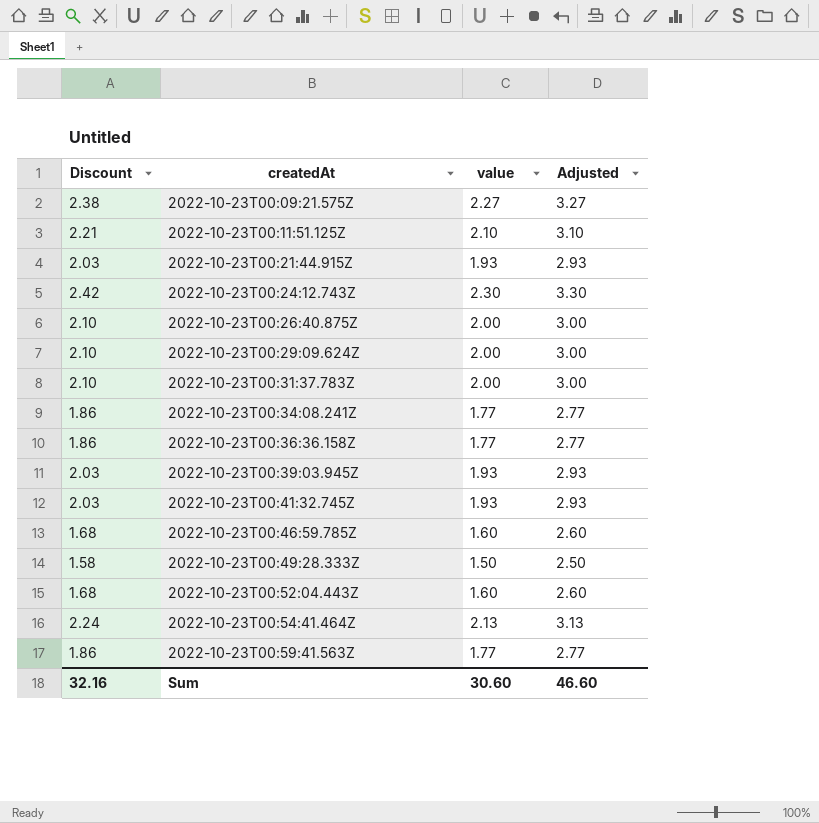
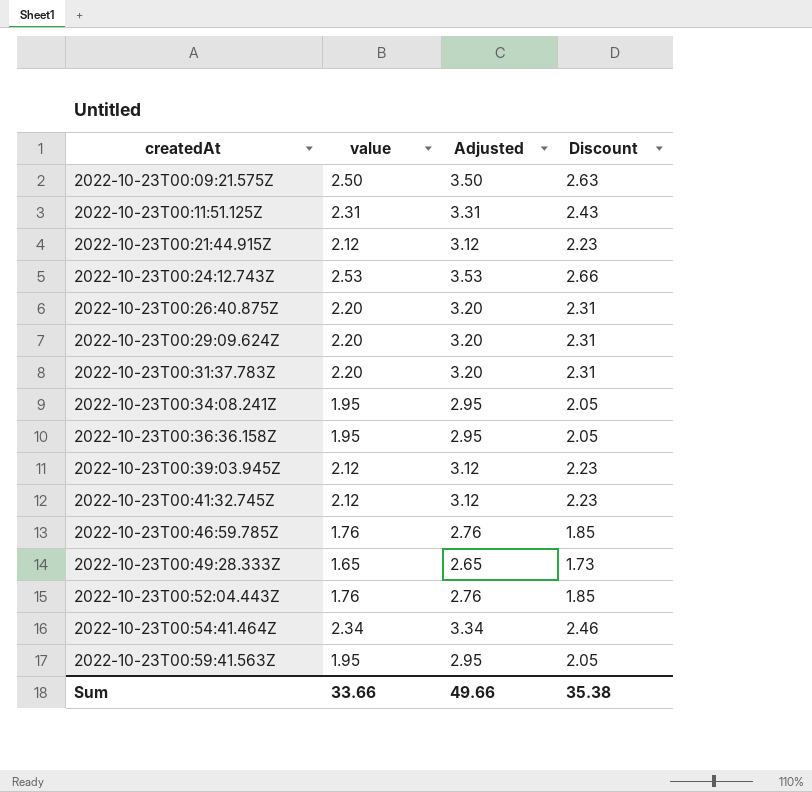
column Discount | position: 1 -> 4
2022-10-23T00:09:21.575Z | value: 2.27 -> 2.50
2022-10-23T00:09:21.575Z | Adjusted: 3.27 -> 3.50
2022-10-23T00:09:21.575Z | Discount: 2.38 -> 2.63
2022-10-23T00:11:51.125Z | value: 2.10 -> 2.31
2022-10-23T00:11:51.125Z | Adjusted: 3.10 -> 3.31
2022-10-23T00:11:51.125Z | Discount: 2.21 -> 2.43
2022-10-23T00:21:44.915Z | value: 1.93 -> 2.12
2022-10-23T00:21:44.915Z | Adjusted: 2.93 -> 3.12
2022-10-23T00:21:44.915Z | Discount: 2.03 -> 2.23
2022-10-23T00:24:12.743Z | value: 2.30 -> 2.53
2022-10-23T00:24:12.743Z | Adjusted: 3.30 -> 3.53
2022-10-23T00:24:12.743Z | Discount: 2.42 -> 2.66
2022-10-23T00:26:40.875Z | value: 2.00 -> 2.20
2022-10-23T00:26:40.875Z | Adjusted: 3.00 -> 3.20
2022-10-23T00:26:40.875Z | Discount: 2.10 -> 2.31
2022-10-23T00:29:09.624Z | value: 2.00 -> 2.20
2022-10-23T00:29:09.624Z | Adjusted: 3.00 -> 3.20
2022-10-23T00:29:09.624Z | Discount: 2.10 -> 2.31
2022-10-23T00:31:37.783Z | value: 2.00 -> 2.20
2022-10-23T00:31:37.783Z | Adjusted: 3.00 -> 3.20
2022-10-23T00:31:37.783Z | Discount: 2.10 -> 2.31
2022-10-23T00:34:08.241Z | value: 1.77 -> 1.95
2022-10-23T00:34:08.241Z | Adjusted: 2.77 -> 2.95
2022-10-23T00:34:08.241Z | Discount: 1.86 -> 2.05
2022-10-23T00:36:36.158Z | value: 1.77 -> 1.95
2022-10-23T00:36:36.158Z | Adjusted: 2.77 -> 2.95
2022-10-23T00:36:36.158Z | Discount: 1.86 -> 2.05
2022-10-23T00:39:03.945Z | value: 1.93 -> 2.12
2022-10-23T00:39:03.945Z | Adjusted: 2.93 -> 3.12
2022-10-23T00:39:03.945Z | Discount: 2.03 -> 2.23
2022-10-23T00:41:32.745Z | value: 1.93 -> 2.12
2022-10-23T00:41:32.745Z | Adjusted: 2.93 -> 3.12
2022-10-23T00:41:32.745Z | Discount: 2.03 -> 2.23
2022-10-23T00:46:59.785Z | value: 1.60 -> 1.76
2022-10-23T00:46:59.785Z | Adjusted: 2.60 -> 2.76
2022-10-23T00:46:59.785Z | Discount: 1.68 -> 1.85
2022-10-23T00:49:28.333Z | value: 1.50 -> 1.65
2022-10-23T00:49:28.333Z | Adjusted: 2.50 -> 2.65
2022-10-23T00:49:28.333Z | Discount: 1.58 -> 1.73
2022-10-23T00:52:04.443Z | value: 1.60 -> 1.76
2022-10-23T00:52:04.443Z | Adjusted: 2.60 -> 2.76
2022-10-23T00:52:04.443Z | Discount: 1.68 -> 1.85
2022-10-23T00:54:41.464Z | value: 2.13 -> 2.34
2022-10-23T00:54:41.464Z | Adjusted: 3.13 -> 3.34
2022-10-23T00:54:41.464Z | Discount: 2.24 -> 2.46
2022-10-23T00:59:41.563Z | value: 1.77 -> 1.95
2022-10-23T00:59:41.563Z | Adjusted: 2.77 -> 2.95
2022-10-23T00:59:41.563Z | Discount: 1.86 -> 2.05
Sum | value: 30.60 -> 33.66
Sum | Adjusted: 46.60 -> 49.66
Sum | Discount: 32.16 -> 35.38

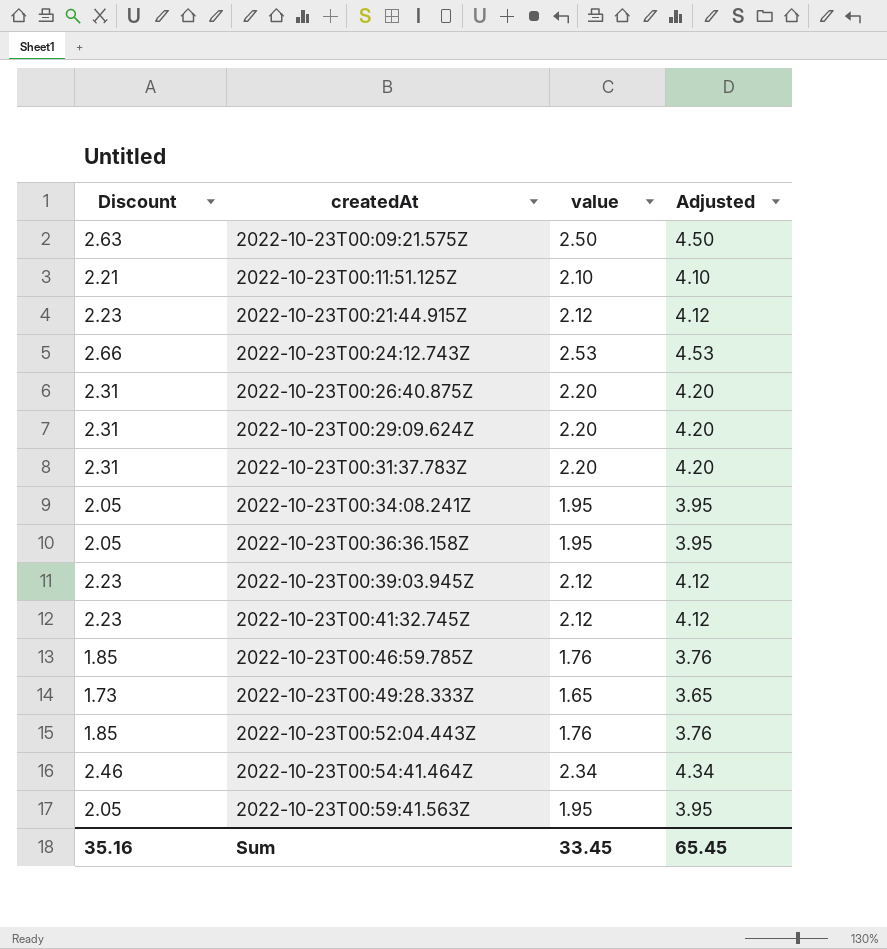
column Discount | position: 4 -> 1
column Adjusted | formula: [value] + 1 -> [value] + 2
2022-10-23T00:11:51.125Z | Discount: 2.43 -> 2.21
2022-10-23T00:11:51.125Z | value: 2.31 -> 2.10
Sum | Discount: 35.38 -> 35.16
Sum | value: 33.66 -> 33.45
Sum | Adjusted: 49.66 -> 65.45

